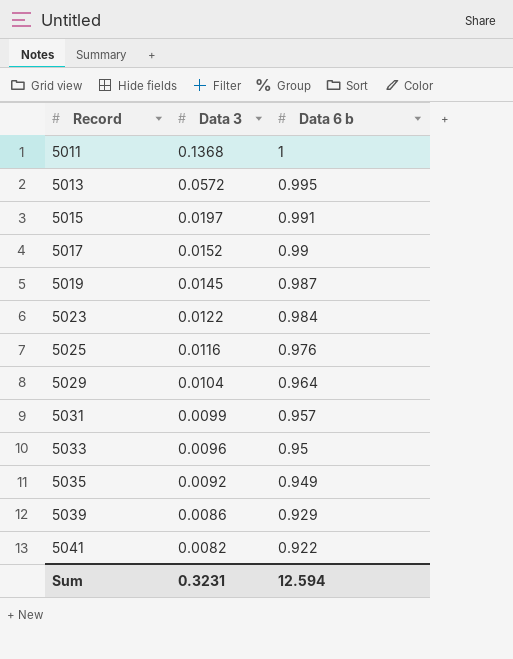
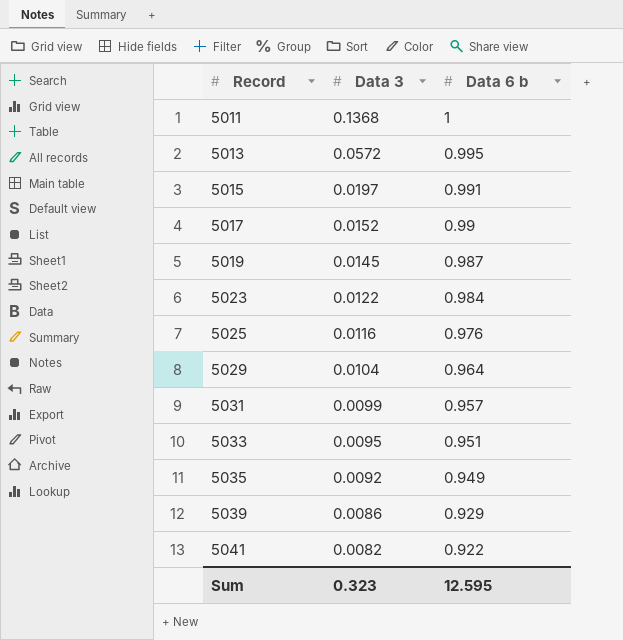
5033 | Data 3: 0.0096 -> 0.0095
5033 | Data 6 b: 0.95 -> 0.951
Sum | Data 3: 0.3231 -> 0.323
Sum | Data 6 b: 12.594 -> 12.595

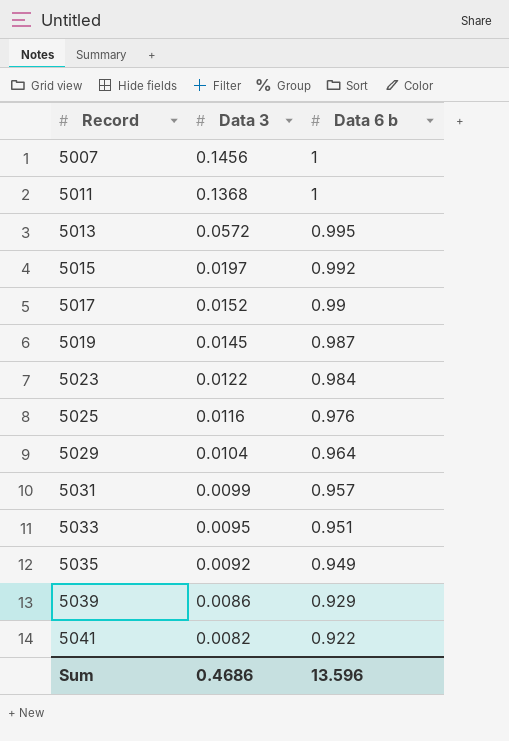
row 5007: none -> 0.1456 | 1
5015 | Data 6 b: 0.991 -> 0.992
Sum | Data 3: 0.323 -> 0.4686
Sum | Data 6 b: 12.595 -> 13.596

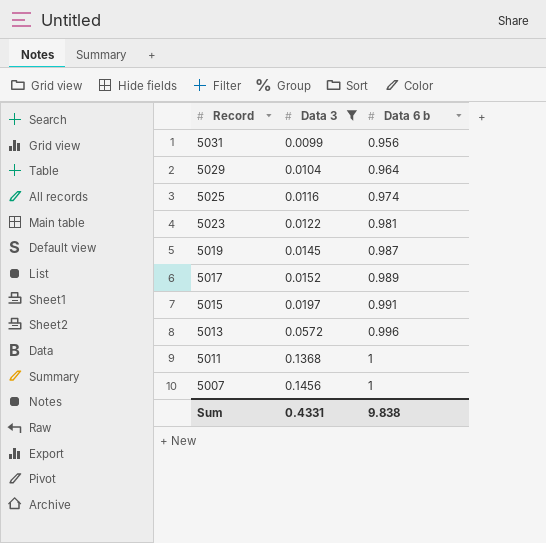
filter: none -> Data 3 >= 0.0099
row order: Record ascending -> Record descending
5031 | Data 6 b: 0.957 -> 0.956
5025 | Data 6 b: 0.976 -> 0.974
5023 | Data 6 b: 0.984 -> 0.981
5017 | Data 6 b: 0.99 -> 0.989
5015 | Data 6 b: 0.992 -> 0.991
5013 | Data 6 b: 0.995 -> 0.996
Sum | Data 3: 0.4686 -> 0.4331
Sum | Data 6 b: 13.596 -> 9.838

